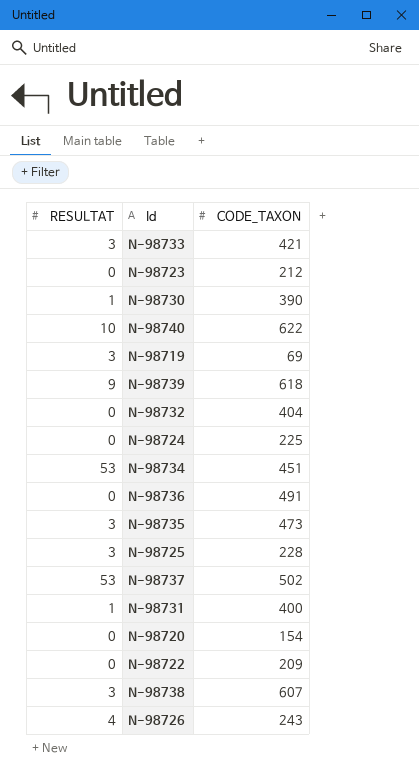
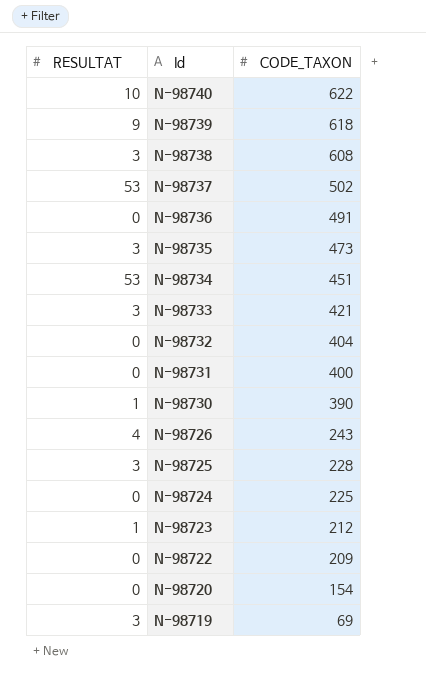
row order: none -> Id descending
N-98738 | CODE_TAXON: 607 -> 608
N-98731 | RESULTAT: 1 -> 0
N-98723 | RESULTAT: 0 -> 1

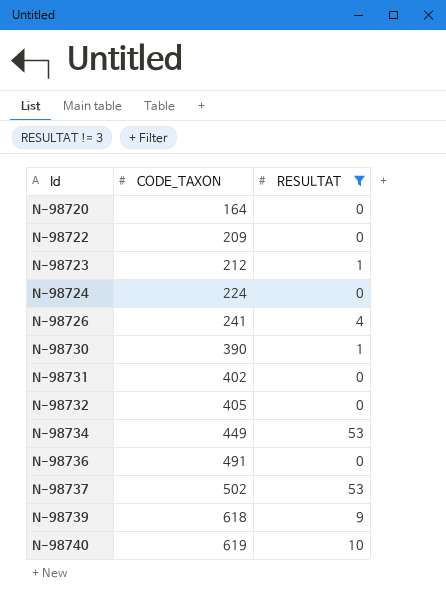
filter: none -> RESULTAT != 3
row order: Id descending -> Id ascending
column RESULTAT | position: 1 -> 3
N-98720 | CODE_TAXON: 154 -> 164
N-98724 | CODE_TAXON: 225 -> 224
N-98726 | CODE_TAXON: 243 -> 241
N-98731 | CODE_TAXON: 400 -> 402
N-98732 | CODE_TAXON: 404 -> 405
N-98734 | CODE_TAXON: 451 -> 449
N-98740 | CODE_TAXON: 622 -> 619

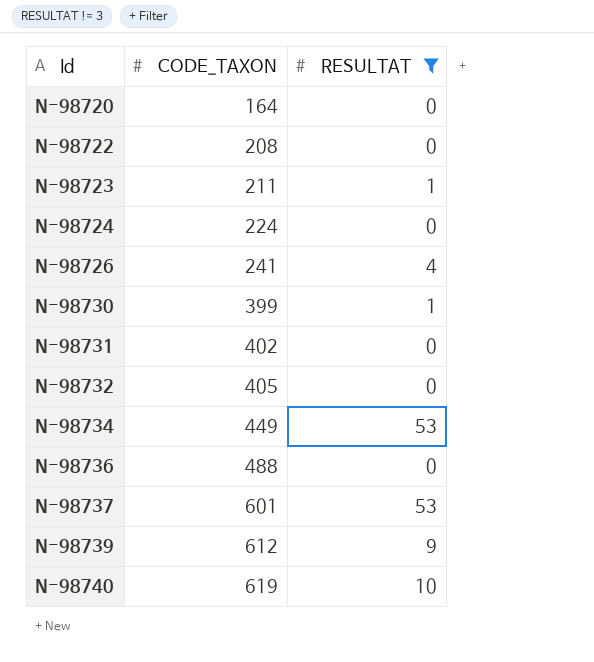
N-98722 | CODE_TAXON: 209 -> 208
N-98723 | CODE_TAXON: 212 -> 211
N-98730 | CODE_TAXON: 390 -> 399
N-98736 | CODE_TAXON: 491 -> 488
N-98737 | CODE_TAXON: 502 -> 601
N-98739 | CODE_TAXON: 618 -> 612

